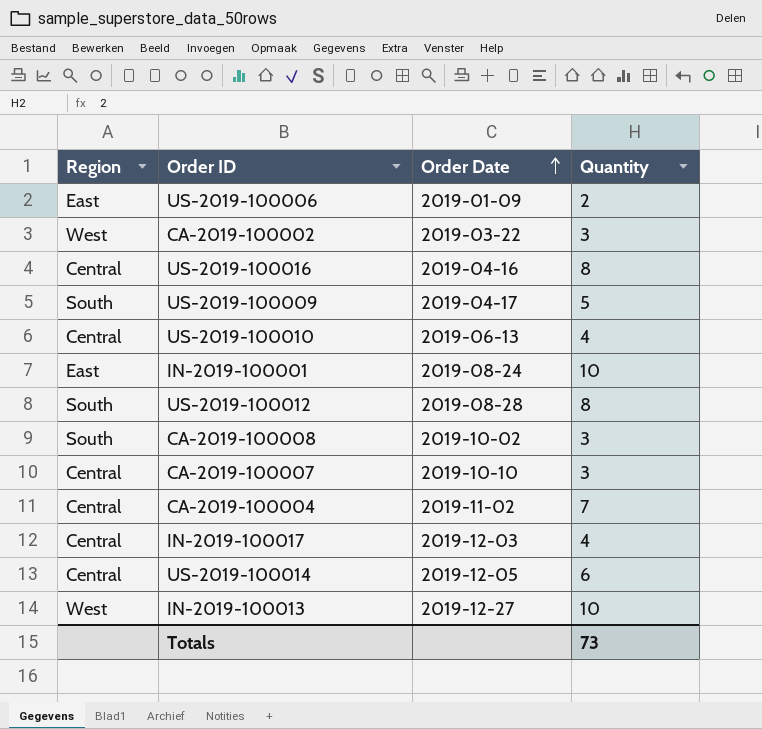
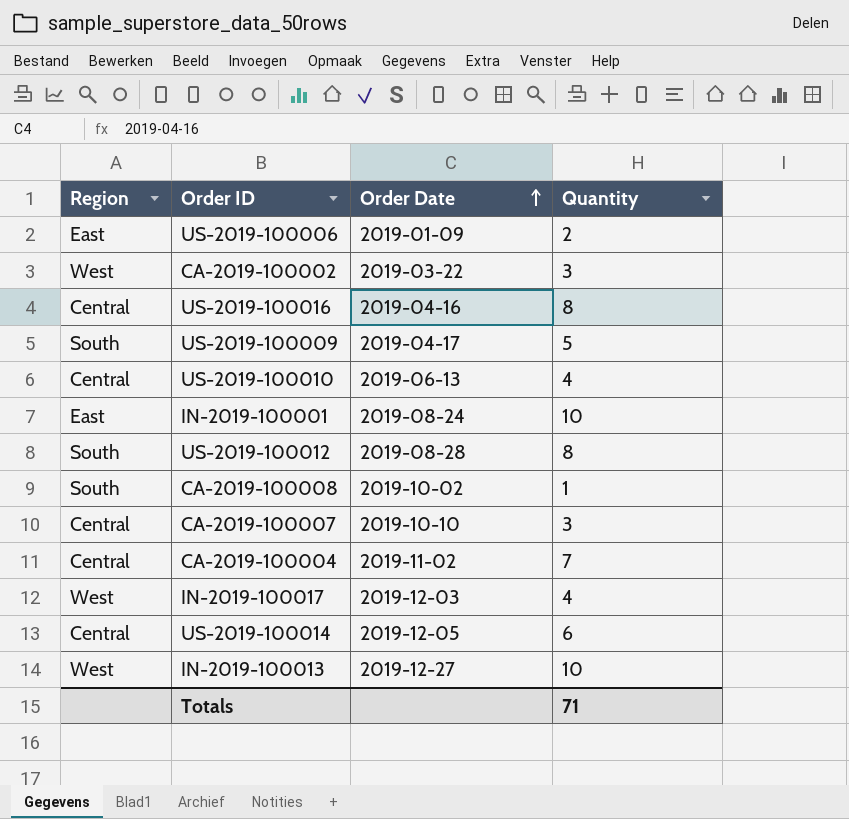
CA-2019-100008 | Quantity: 3 -> 1
IN-2019-100017 | Region: Central -> West
Totals | Quantity: 73 -> 71

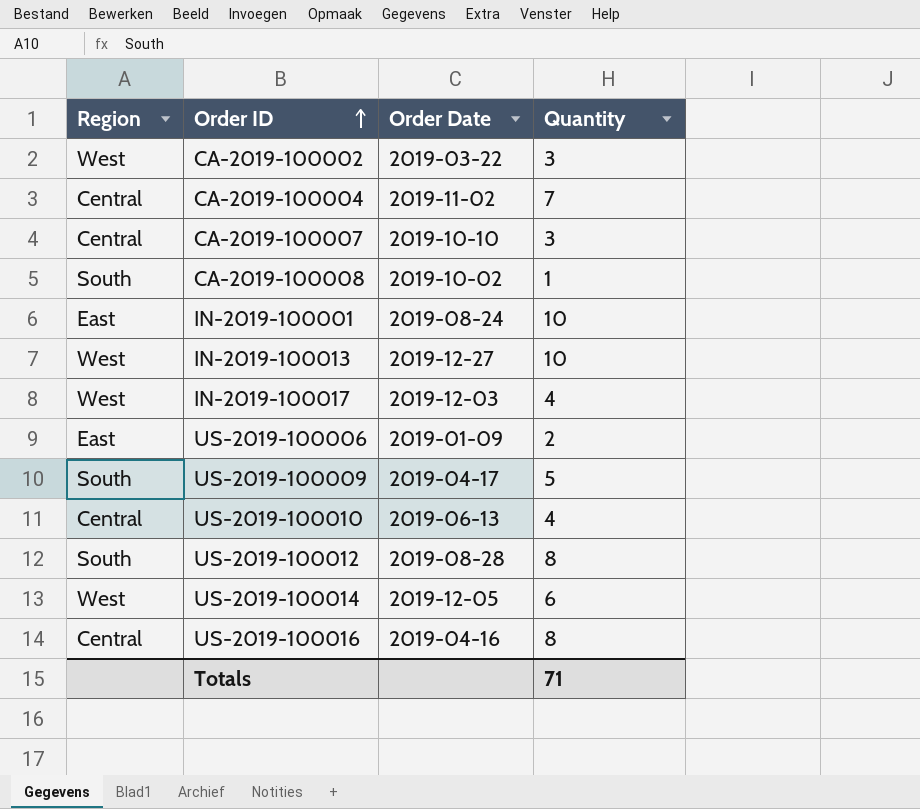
row order: Order Date ascending -> Order ID ascending
US-2019-100014 | Region: Central -> West

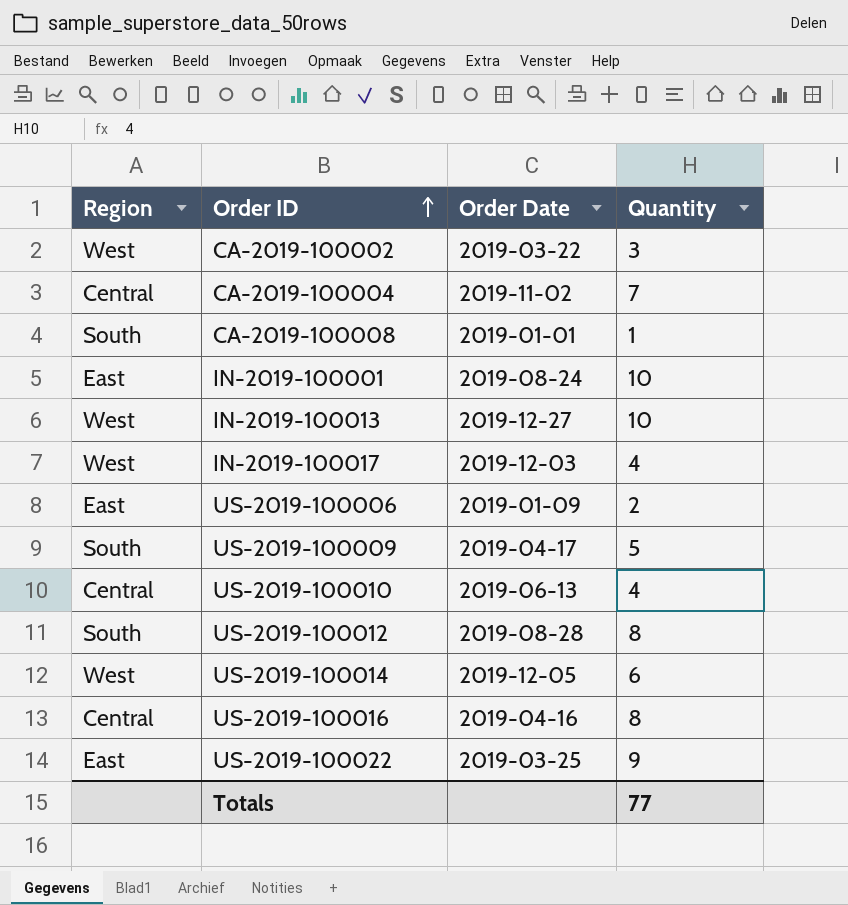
row CA-2019-100007: Central | 2019-10-10 | 3 -> none
CA-2019-100008 | Order Date: 2019-10-02 -> 2019-01-01
row US-2019-100022: none -> East | 2019-03-25 | 9
Totals | Quantity: 71 -> 77

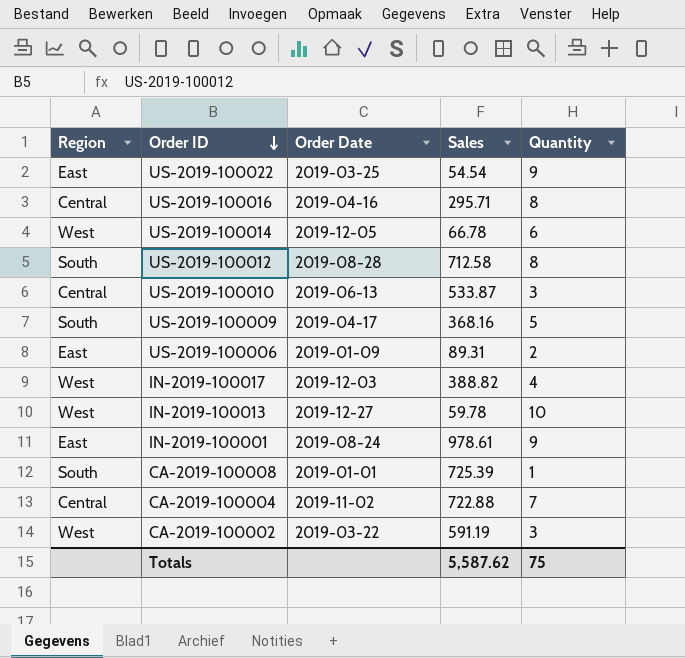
row order: Order ID ascending -> Order ID descending
column Sales | position: none -> 4
US-2019-100010 | Quantity: 4 -> 3
IN-2019-100001 | Quantity: 10 -> 9
Totals | Quantity: 77 -> 75

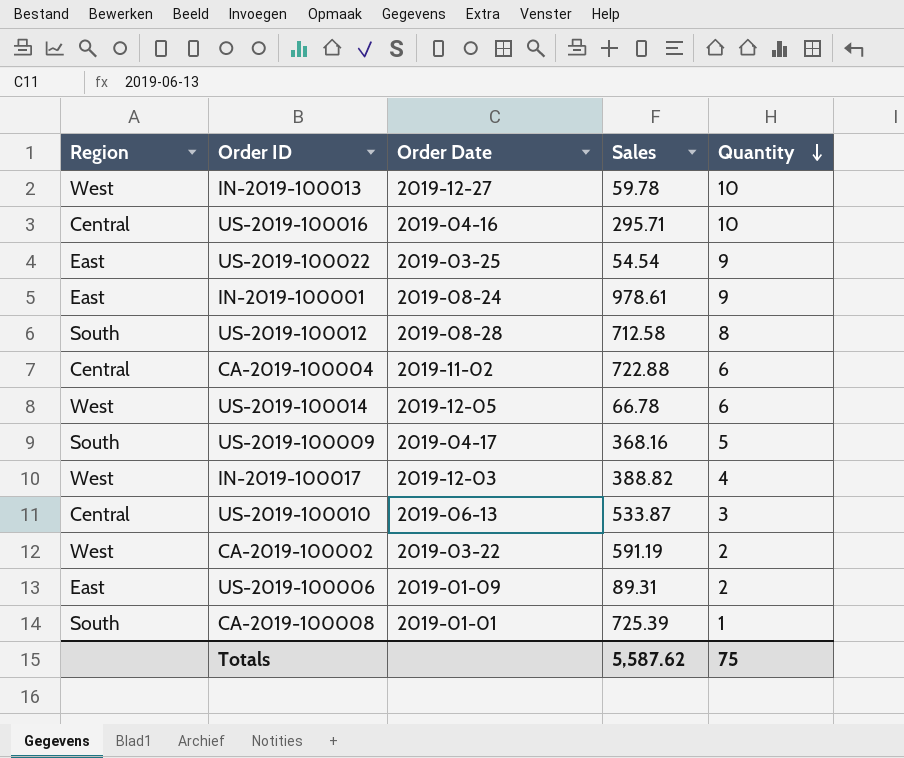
row order: Order ID descending -> Quantity descending
US-2019-100016 | Quantity: 8 -> 10
CA-2019-100004 | Quantity: 7 -> 6
CA-2019-100002 | Quantity: 3 -> 2

